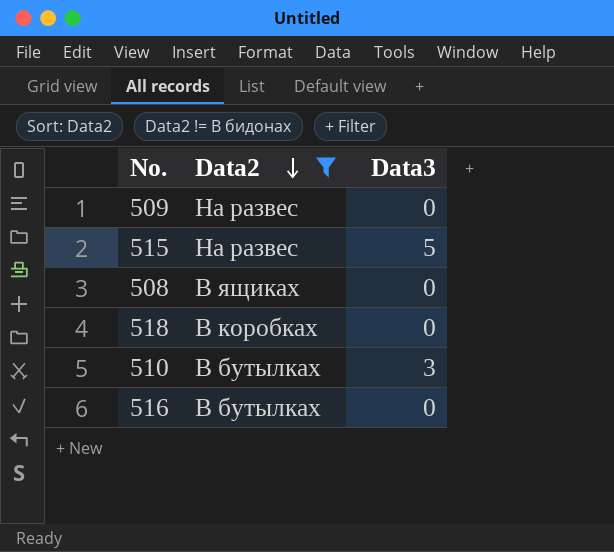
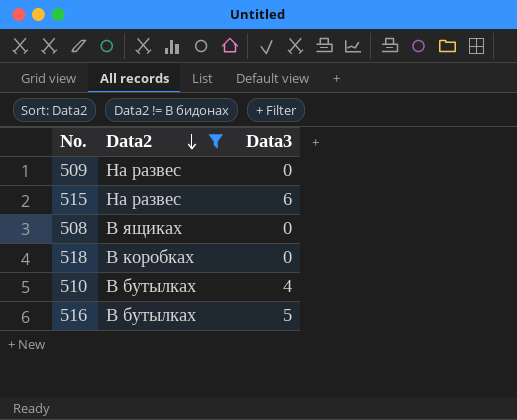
515 | Data3: 5 -> 6
510 | Data3: 3 -> 4
516 | Data3: 0 -> 5

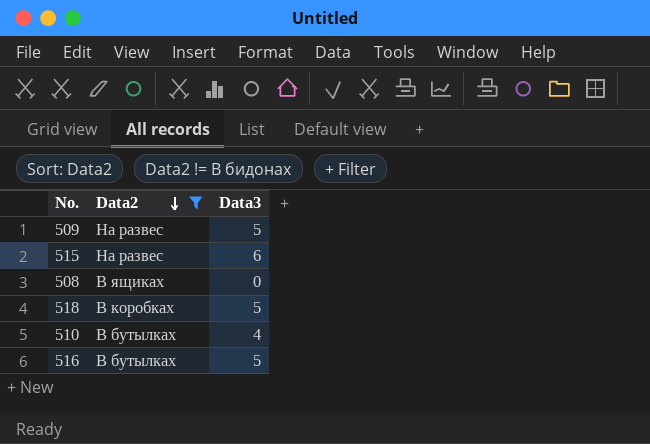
509 | Data3: 0 -> 5
518 | Data3: 0 -> 5

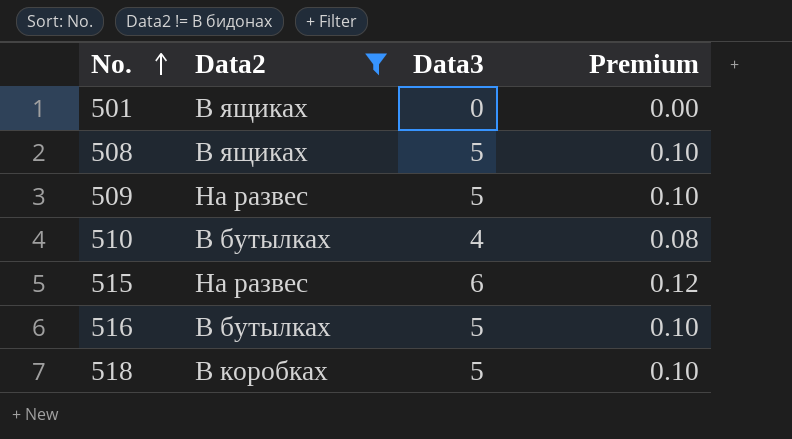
row order: Data2 descending -> No. ascending
column Premium | formula: none -> [Data3] * 0.02
row 501: none -> В ящиках | 0 | 0.00
508 | Data3: 0 -> 5

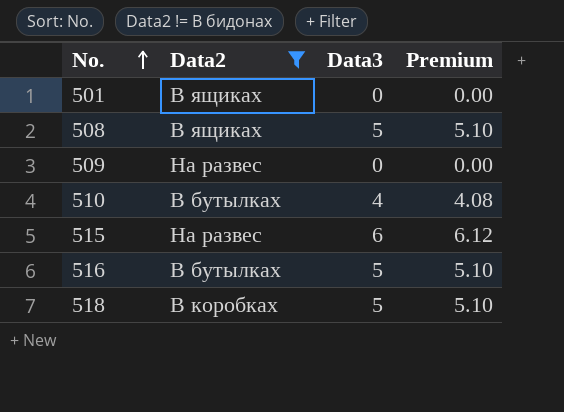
column Premium | formula: [Data3] * 0.02 -> [Data3] * 1.02
509 | Data3: 5 -> 0

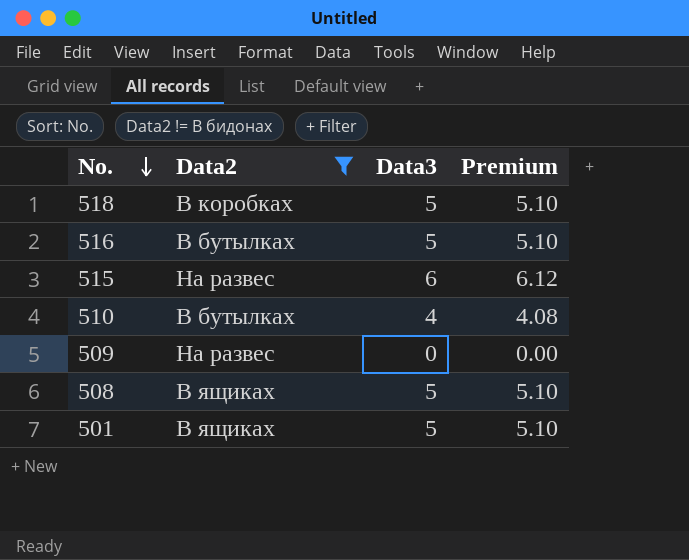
row order: No. ascending -> No. descending
501 | Data3: 0 -> 5
501 | Premium: 0.00 -> 5.10

